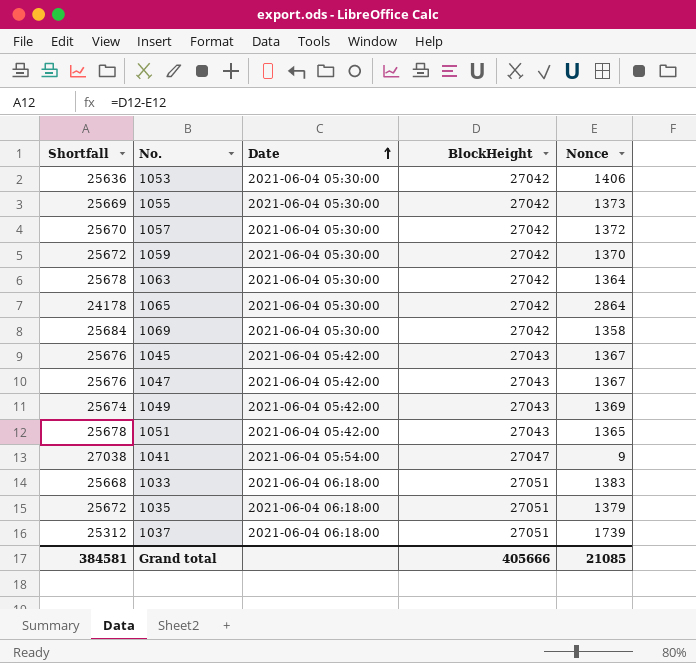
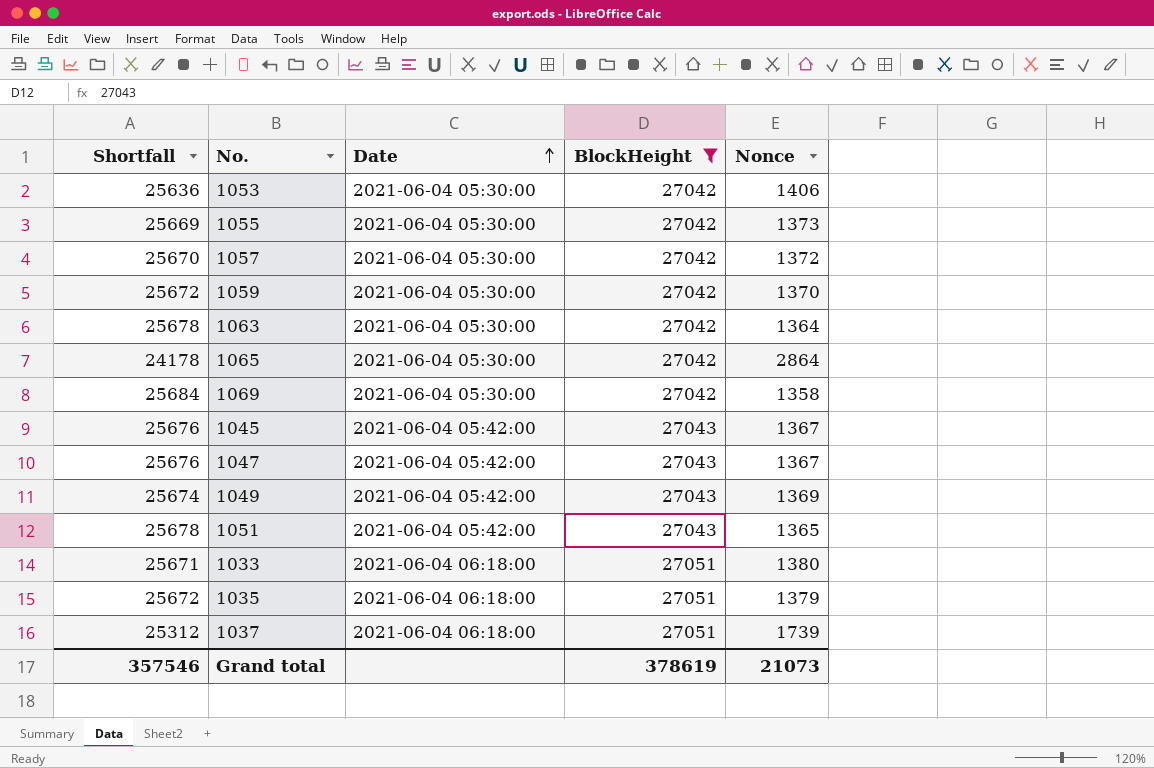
filter: none -> BlockHeight != 27047
1033 | Shortfall: 25668 -> 25671
1033 | Nonce: 1383 -> 1380
Grand total | Shortfall: 384581 -> 357546
Grand total | BlockHeight: 405666 -> 378619
Grand total | Nonce: 21085 -> 21073

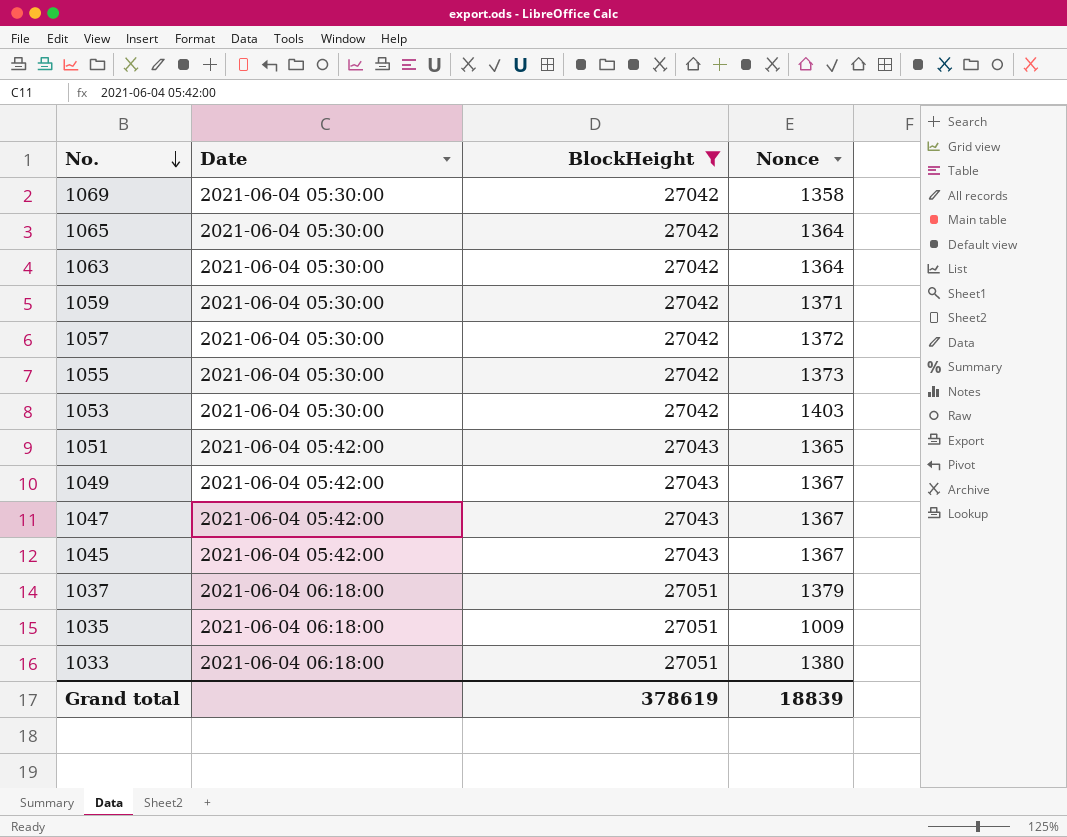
row order: Date ascending -> No. descending
column Shortfall | formula: [BlockHeight] - [Nonce] -> none
1065 | Nonce: 2864 -> 1364
1059 | Nonce: 1370 -> 1371
1053 | Nonce: 1406 -> 1403
1049 | Nonce: 1369 -> 1367
1037 | Nonce: 1739 -> 1379
1035 | Nonce: 1379 -> 1009
Grand total | Nonce: 21073 -> 18839

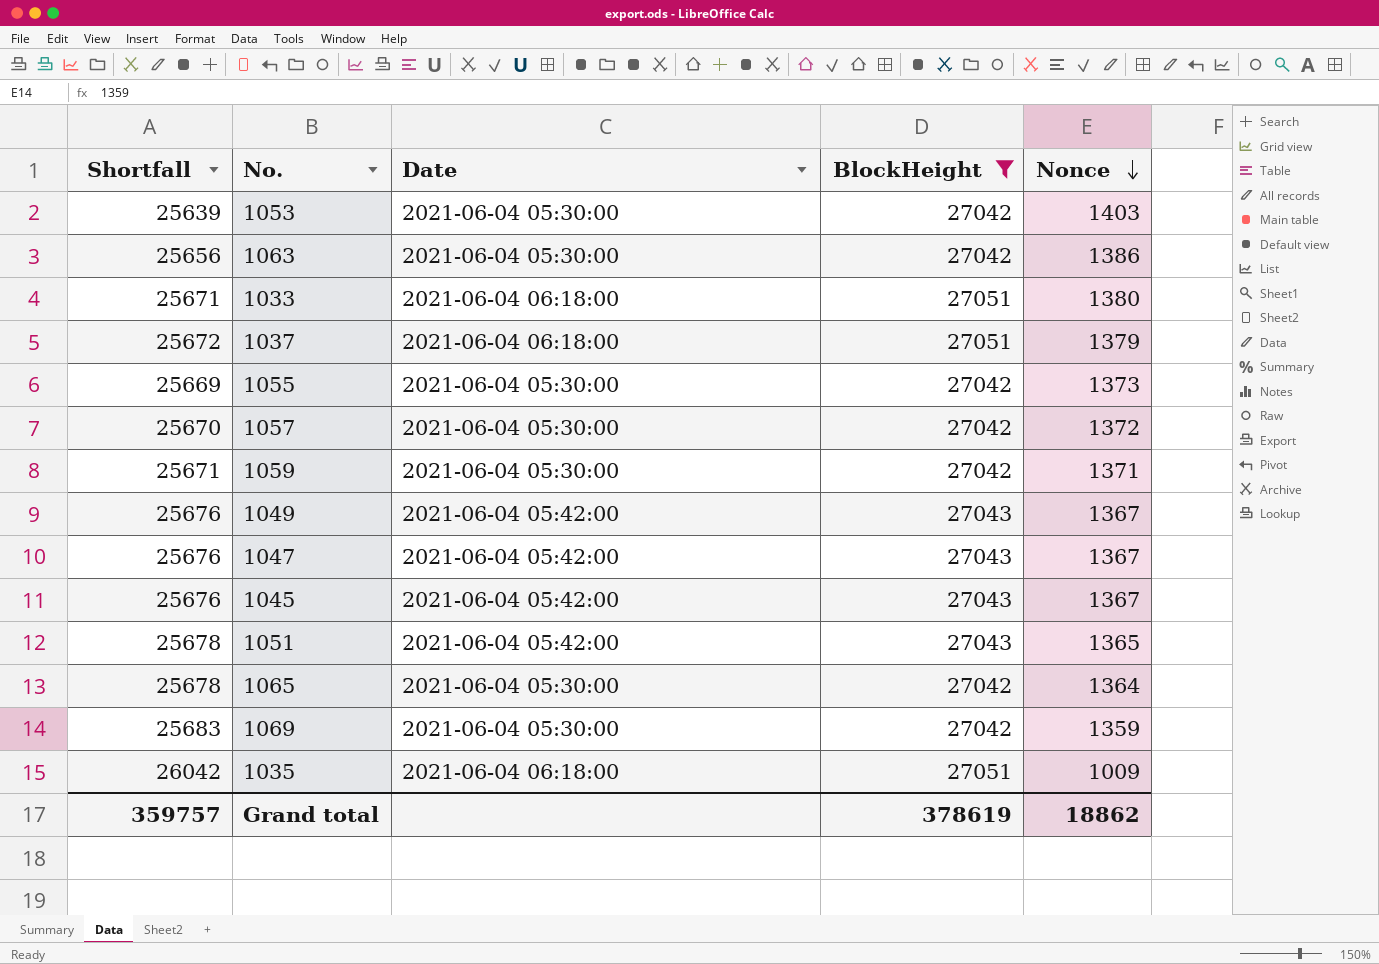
row order: No. descending -> Nonce descending
column Shortfall | formula: none -> [BlockHeight] - [Nonce]
1063 | Nonce: 1364 -> 1386
1069 | Nonce: 1358 -> 1359
Grand total | Nonce: 18839 -> 18862

